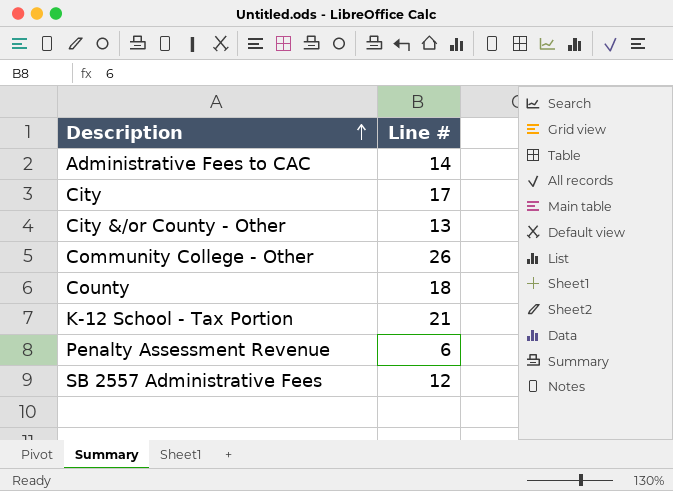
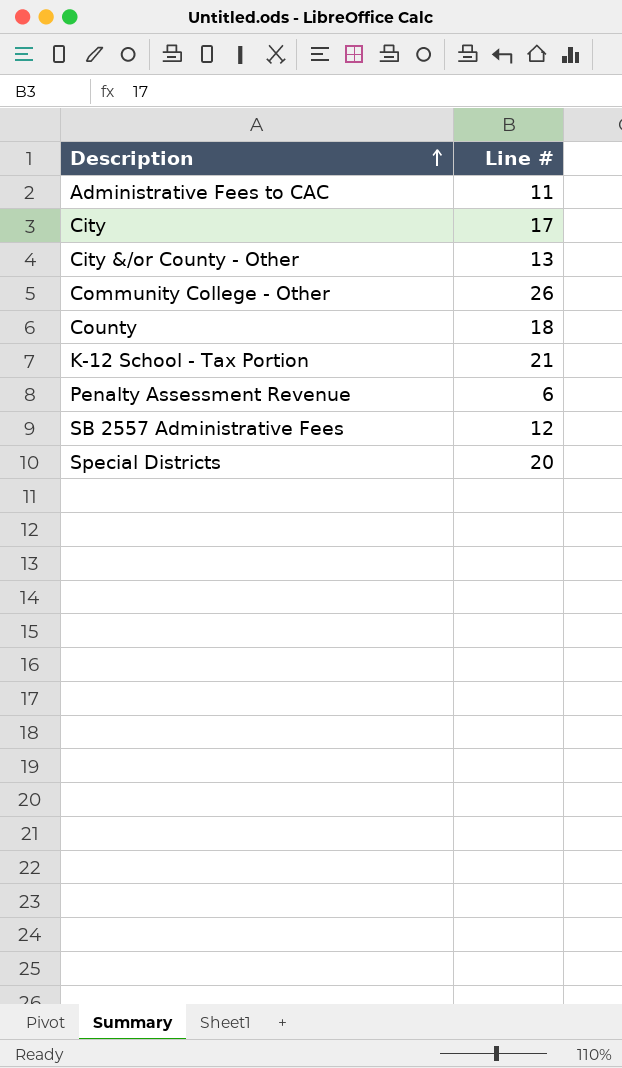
Administrative Fees to CAC | Line #: 14 -> 11
row Special Districts: none -> 20

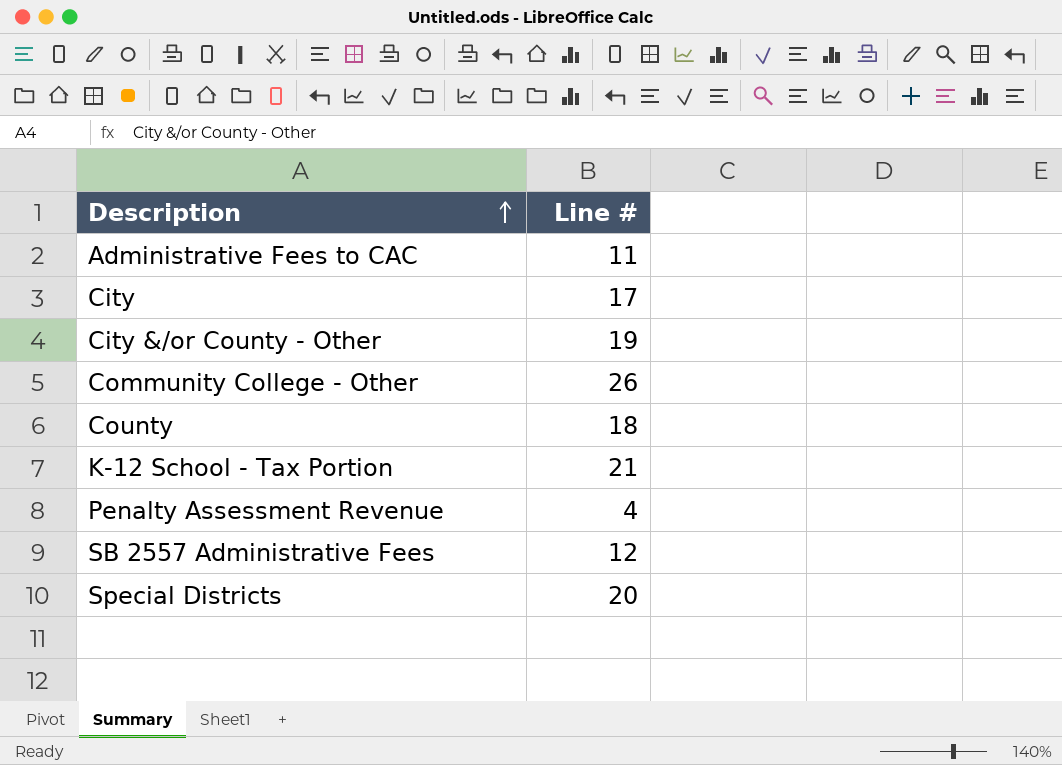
City &/or County - Other | Line #: 13 -> 19
Penalty Assessment Revenue | Line #: 6 -> 4

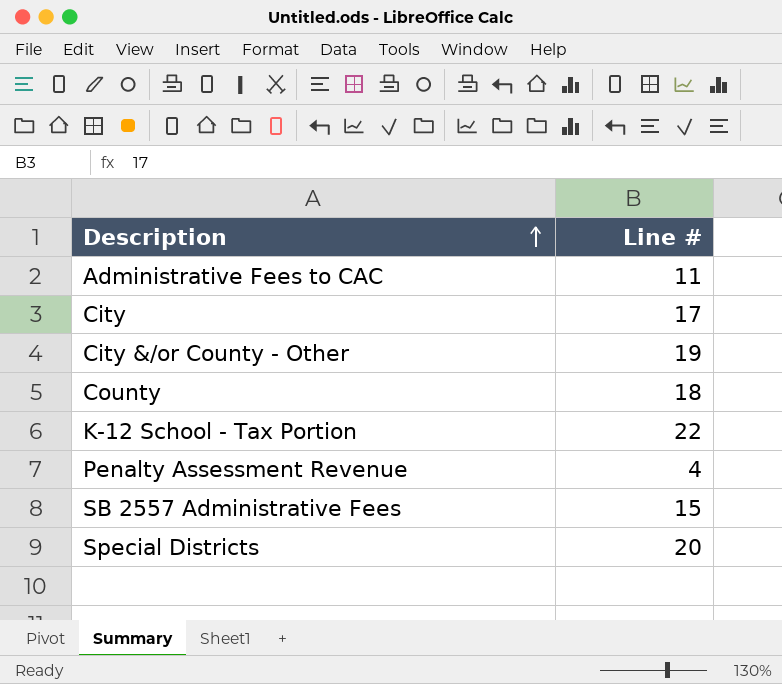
row Community College - Other: 26 -> none
K-12 School - Tax Portion | Line #: 21 -> 22
SB 2557 Administrative Fees | Line #: 12 -> 15

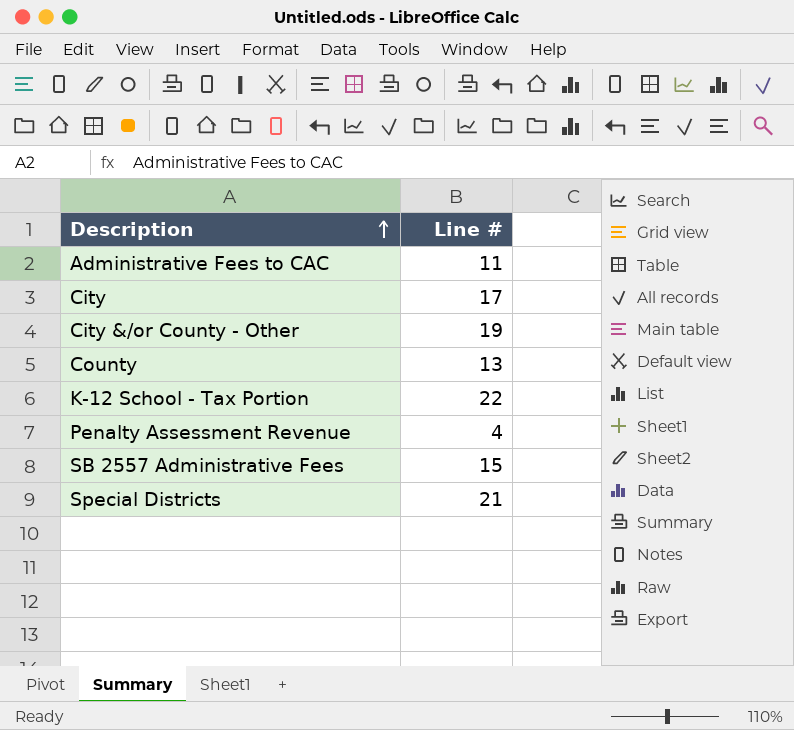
County | Line #: 18 -> 13
Special Districts | Line #: 20 -> 21

